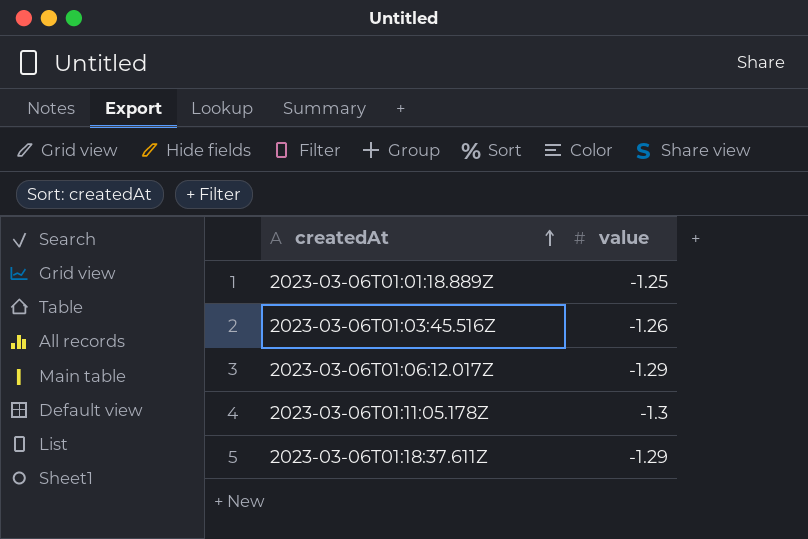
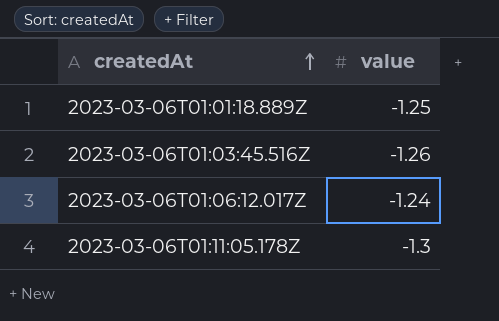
row 2023-03-06T01:18:37.611Z: -1.29 -> none
2023-03-06T01:06:12.017Z | value: -1.29 -> -1.24

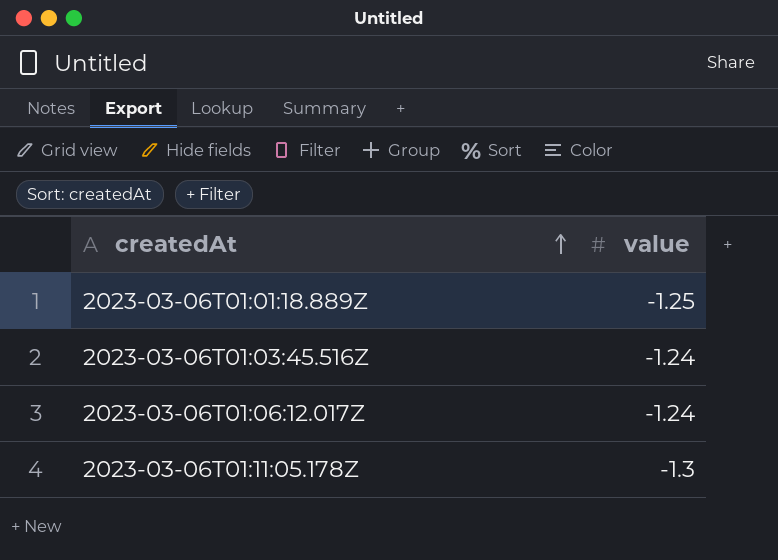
2023-03-06T01:03:45.516Z | value: -1.26 -> -1.24

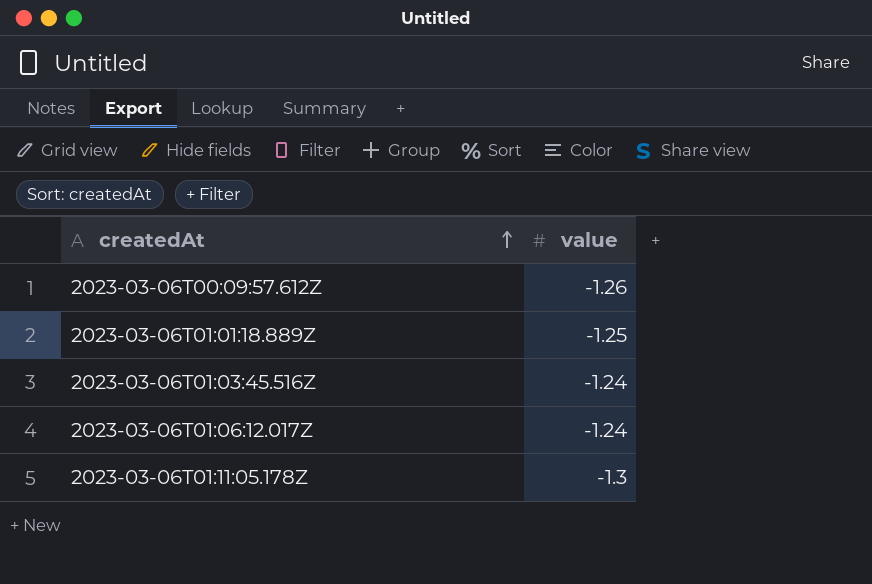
row 2023-03-06T00:09:57.612Z: none -> -1.26

